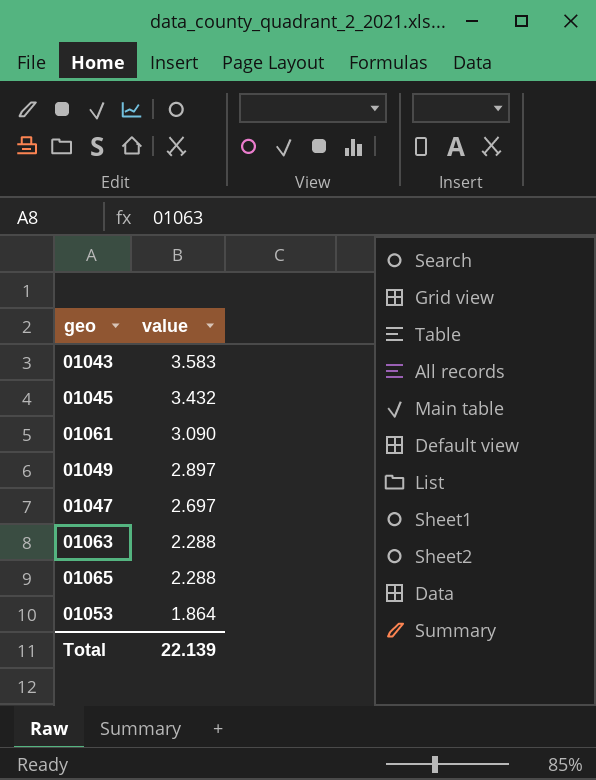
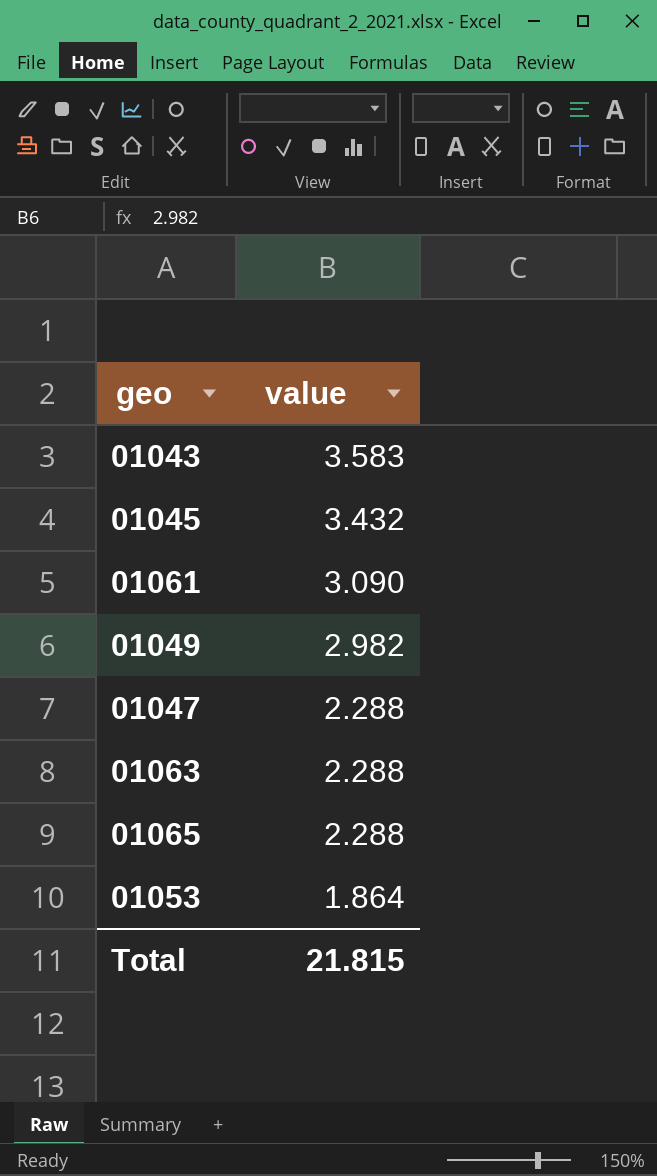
01049 | value: 2.897 -> 2.982
01047 | value: 2.697 -> 2.288
Total | value: 22.139 -> 21.815

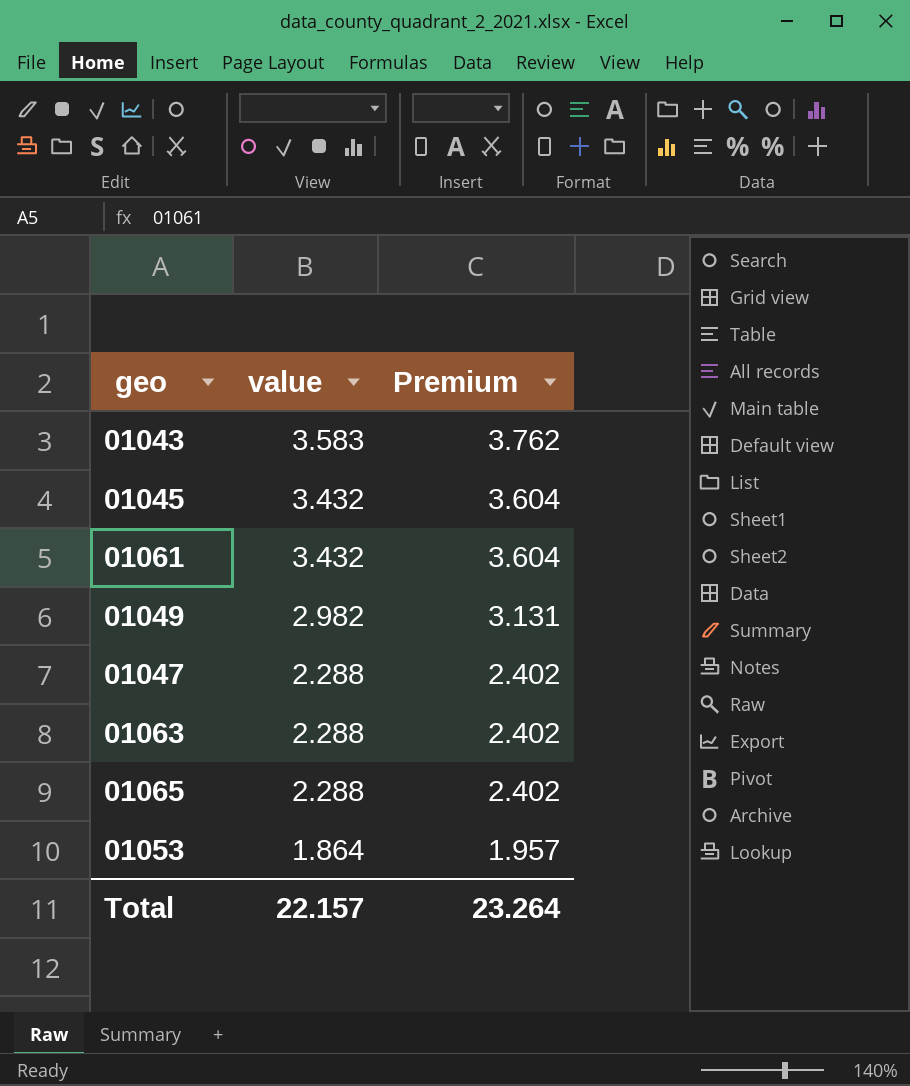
column Premium | formula: none -> [value] * 1.05
01061 | value: 3.090 -> 3.432
Total | value: 21.815 -> 22.157

